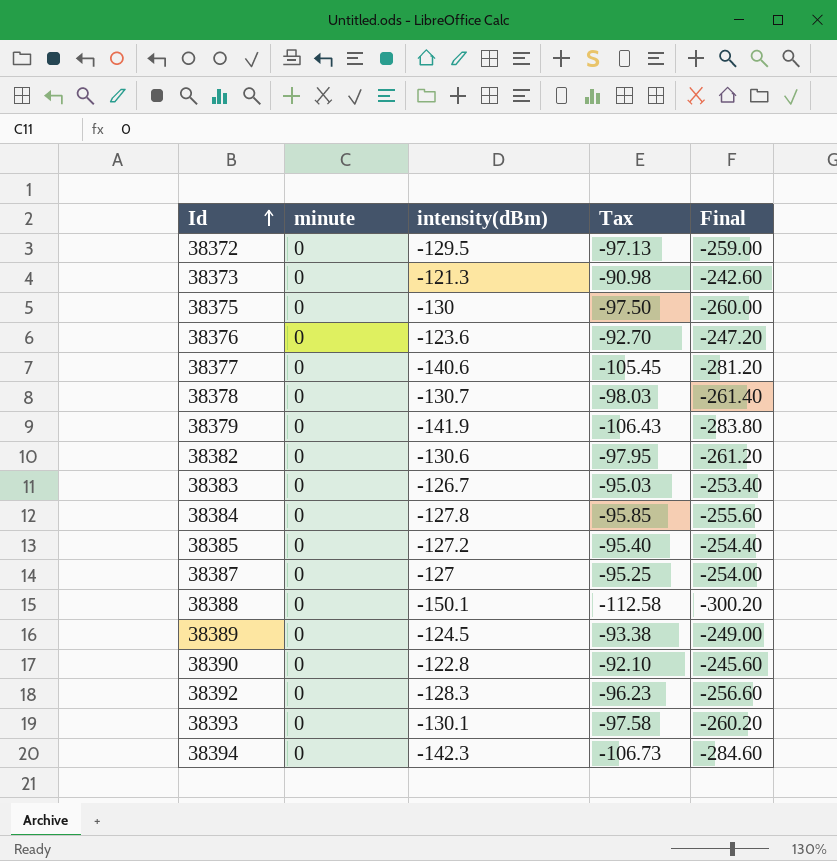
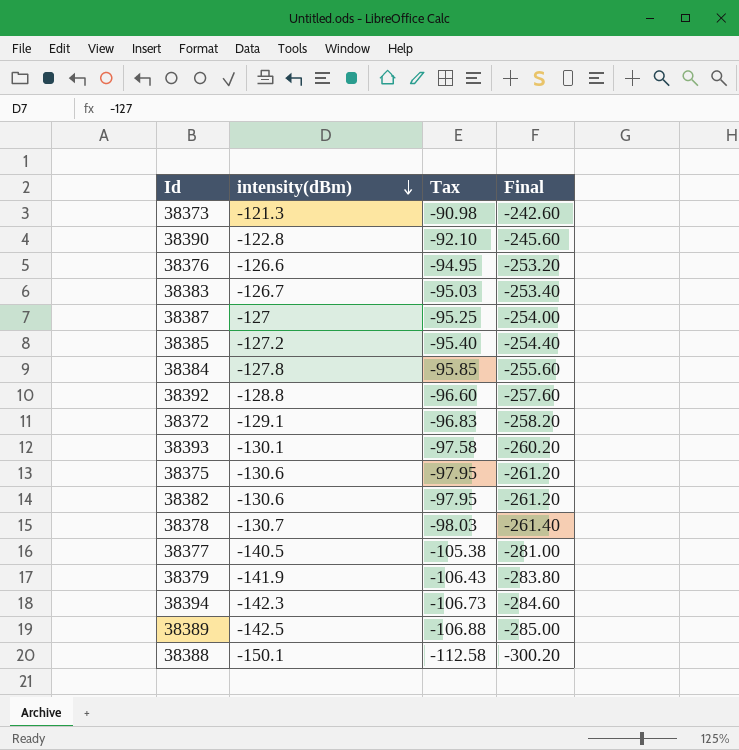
row order: Id ascending -> intensity(dBm) descending
column minute | position: 2 -> none
38376 | intensity(dBm): -123.6 -> -126.6
38376 | Tax: -92.70 -> -94.95
38376 | Final: -247.20 -> -253.20
38392 | intensity(dBm): -128.3 -> -128.8
38392 | Tax: -96.23 -> -96.60
38392 | Final: -256.60 -> -257.60
38372 | intensity(dBm): -129.5 -> -129.1
38372 | Tax: -97.13 -> -96.83
38372 | Final: -259.00 -> -258.20
38375 | intensity(dBm): -130 -> -130.6
38375 | Tax: -97.50 -> -97.95
38375 | Final: -260.00 -> -261.20
38377 | intensity(dBm): -140.6 -> -140.5
38377 | Tax: -105.45 -> -105.38
38377 | Final: -281.20 -> -281.00
38389 | intensity(dBm): -124.5 -> -142.5
38389 | Tax: -93.38 -> -106.88
38389 | Final: -249.00 -> -285.00

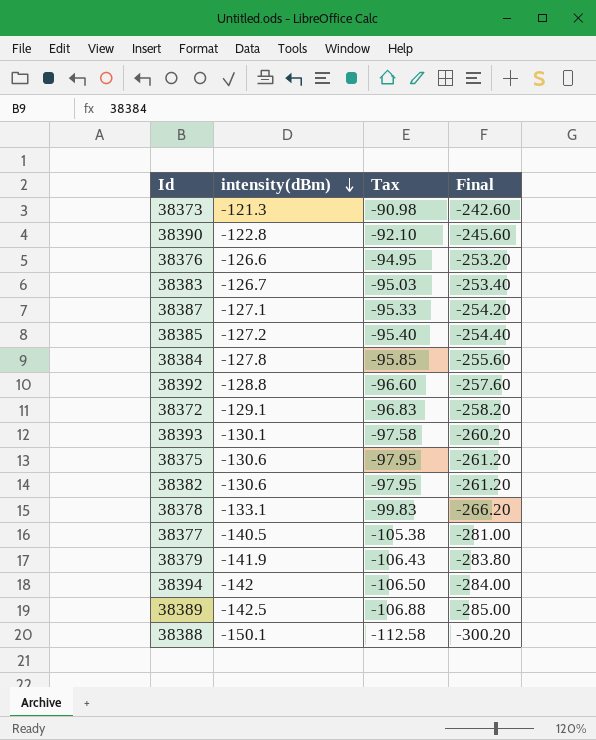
38387 | intensity(dBm): -127 -> -127.1
38387 | Tax: -95.25 -> -95.33
38387 | Final: -254.00 -> -254.20
38378 | intensity(dBm): -130.7 -> -133.1
38378 | Tax: -98.03 -> -99.83
38378 | Final: -261.40 -> -266.20
38394 | intensity(dBm): -142.3 -> -142
38394 | Tax: -106.73 -> -106.50
38394 | Final: -284.60 -> -284.00

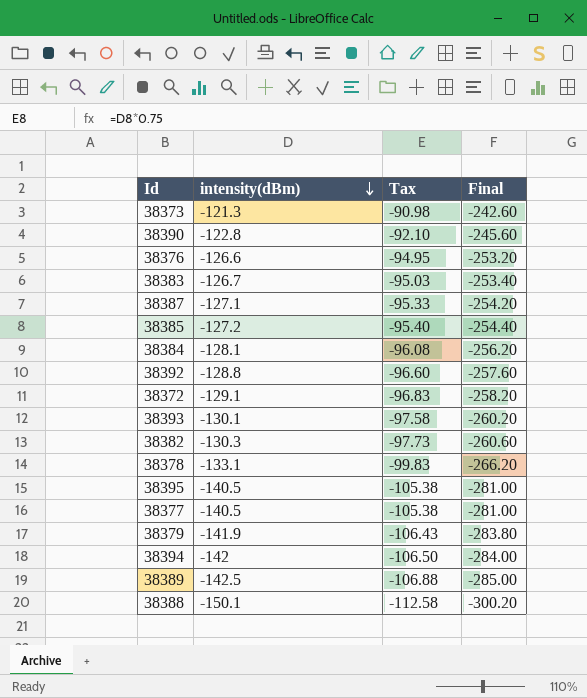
row 38375: -130.6 | -97.95 | -261.20 -> none
38384 | intensity(dBm): -127.8 -> -128.1
38384 | Tax: -95.85 -> -96.08
38384 | Final: -255.60 -> -256.20
38382 | intensity(dBm): -130.6 -> -130.3
38382 | Tax: -97.95 -> -97.73
38382 | Final: -261.20 -> -260.60
row 38395: none -> -140.5 | -105.38 | -281.00

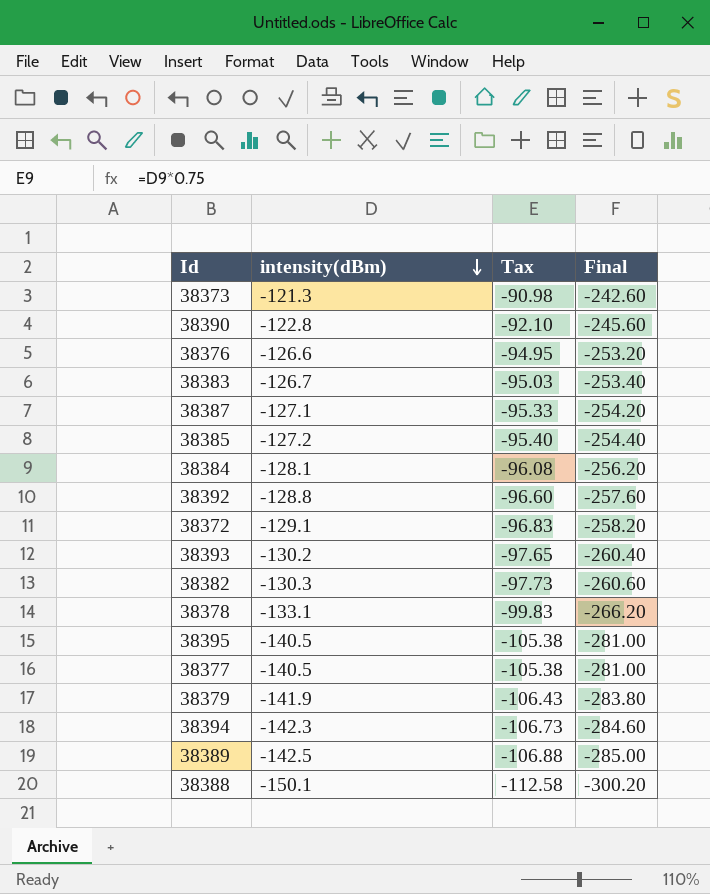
38393 | intensity(dBm): -130.1 -> -130.2
38393 | Tax: -97.58 -> -97.65
38393 | Final: -260.20 -> -260.40
38394 | intensity(dBm): -142 -> -142.3
38394 | Tax: -106.50 -> -106.73
38394 | Final: -284.00 -> -284.60

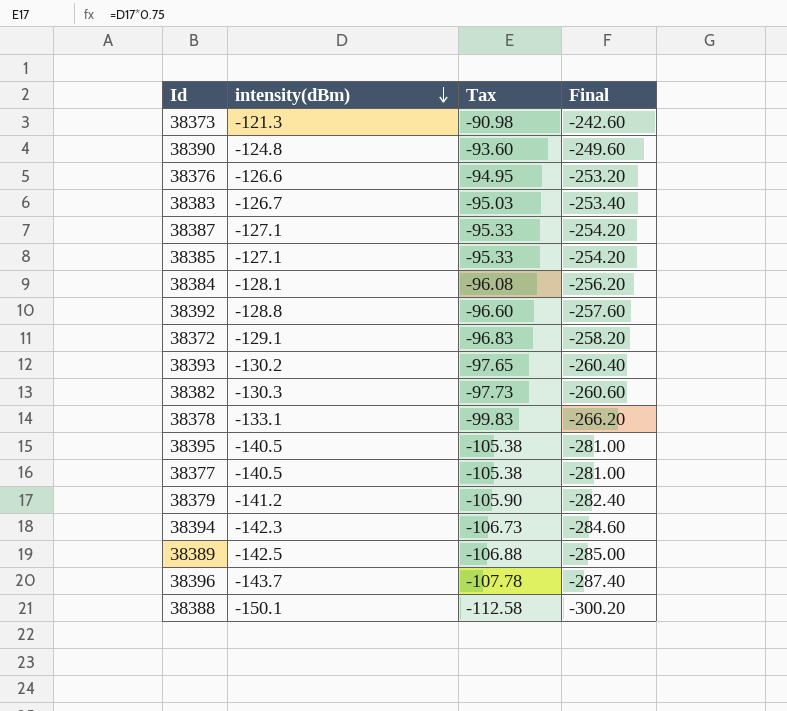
38390 | intensity(dBm): -122.8 -> -124.8
38390 | Tax: -92.10 -> -93.60
38390 | Final: -245.60 -> -249.60
38385 | intensity(dBm): -127.2 -> -127.1
38385 | Tax: -95.40 -> -95.33
38385 | Final: -254.40 -> -254.20
38379 | intensity(dBm): -141.9 -> -141.2
38379 | Tax: -106.43 -> -105.90
38379 | Final: -283.80 -> -282.40
row 38396: none -> -143.7 | -107.78 | -287.40

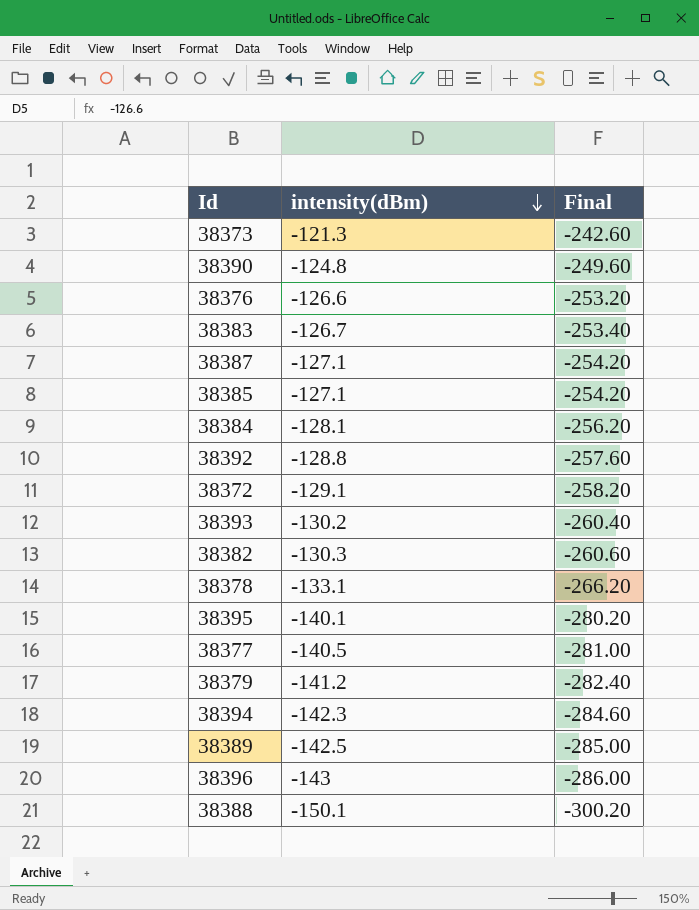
column Tax | formula: [intensity(dBm)] * 0.75 -> none
38395 | intensity(dBm): -140.5 -> -140.1
38395 | Final: -281.00 -> -280.20
38396 | intensity(dBm): -143.7 -> -143
38396 | Final: -287.40 -> -286.00

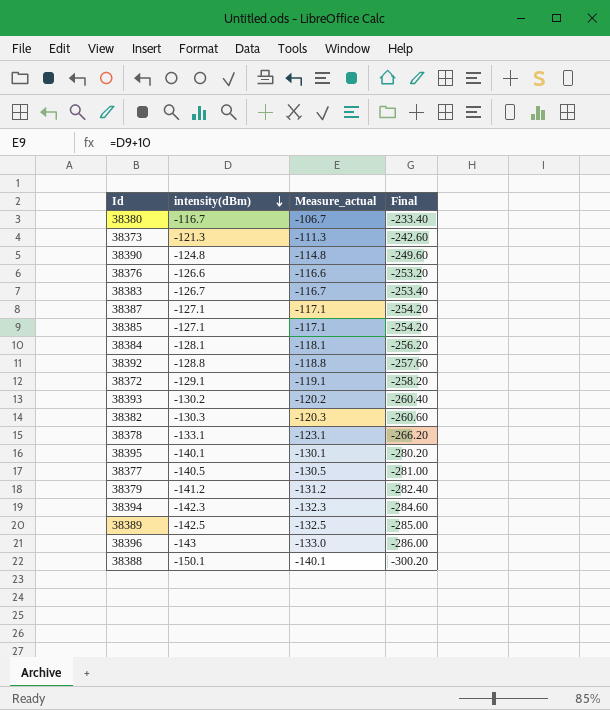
column Measure_actual | formula: none -> [intensity(dBm)] + 10
row 38380: none -> -116.7 | -106.7 | -233.40

